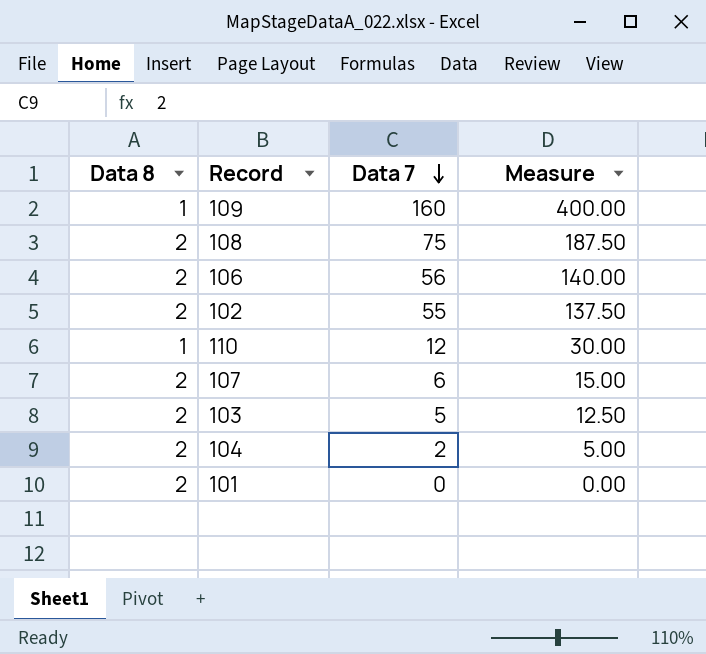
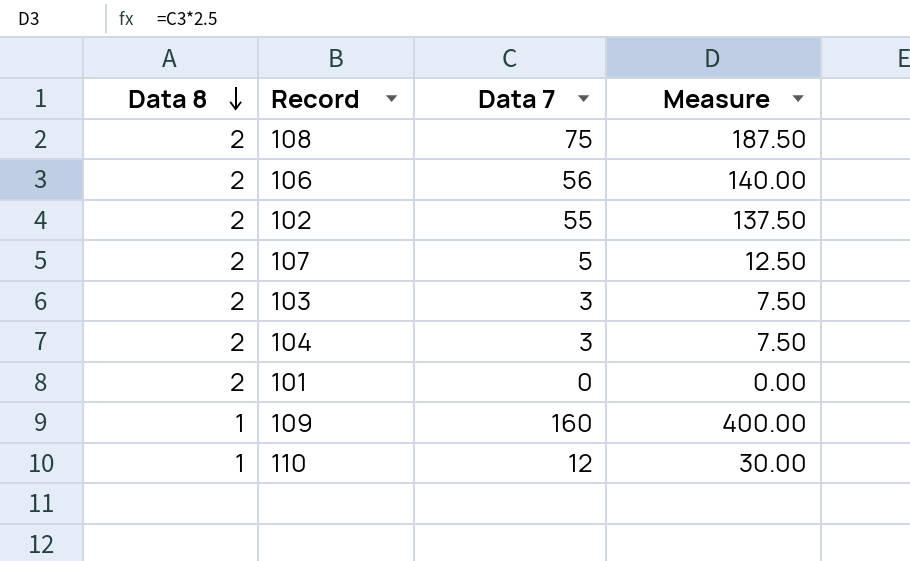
row order: Data 7 descending -> Data 8 descending
107 | Data 7: 6 -> 5
107 | Measure: 15.00 -> 12.50
103 | Data 7: 5 -> 3
103 | Measure: 12.50 -> 7.50
104 | Data 7: 2 -> 3
104 | Measure: 5.00 -> 7.50

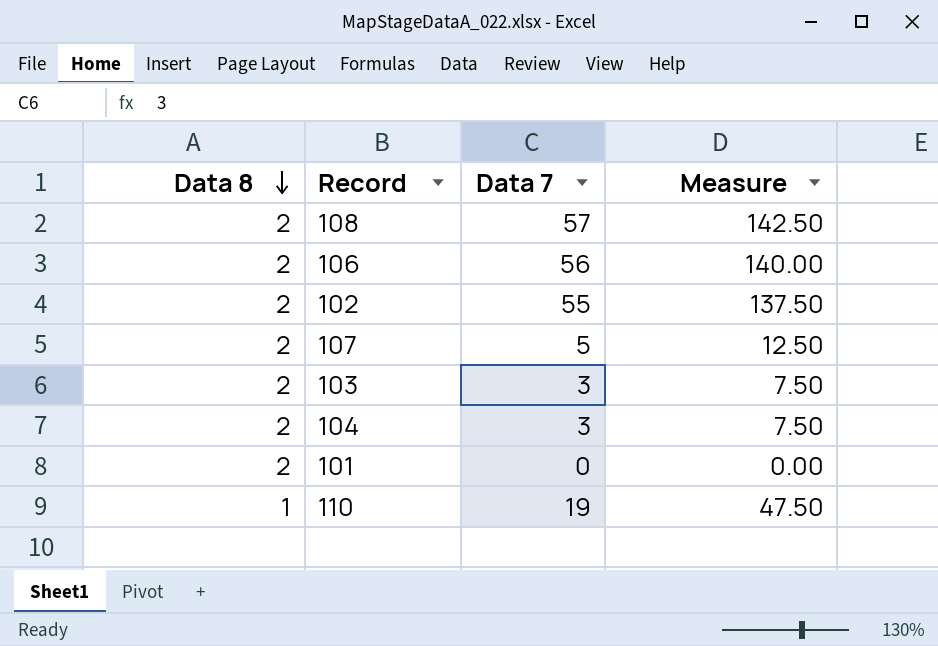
row 109: 1 | 160 | 400.00 -> none
108 | Data 7: 75 -> 57
108 | Measure: 187.50 -> 142.50
110 | Data 7: 12 -> 19
110 | Measure: 30.00 -> 47.50

